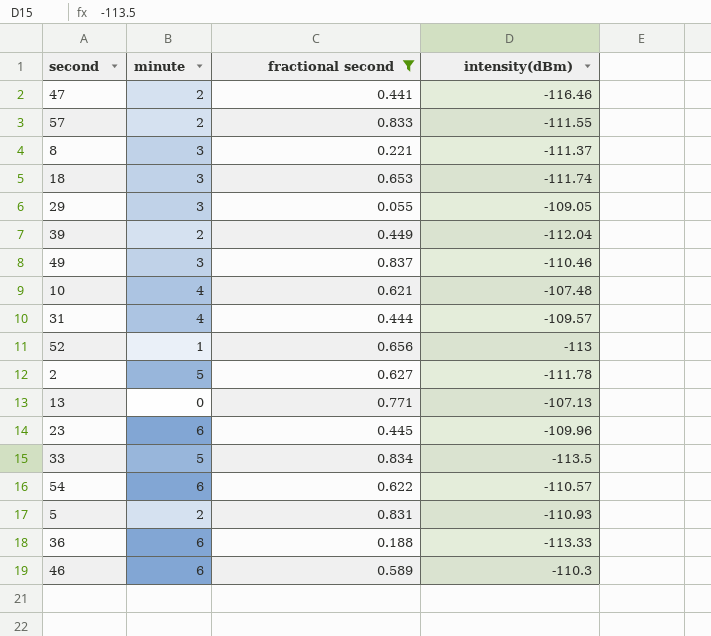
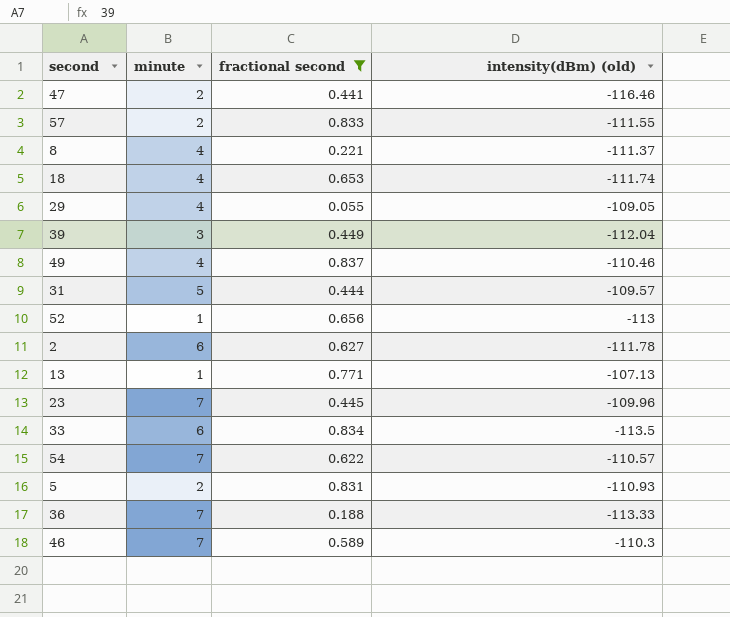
column name: intensity(dBm) -> intensity(dBm) (old)
row 10: 4 | 0.621 | -107.48 -> none
8 | minute: 3 -> 4
18 | minute: 3 -> 4
29 | minute: 3 -> 4
39 | minute: 2 -> 3
49 | minute: 3 -> 4
31 | minute: 4 -> 5
2 | minute: 5 -> 6
13 | minute: 0 -> 1
23 | minute: 6 -> 7
33 | minute: 5 -> 6
54 | minute: 6 -> 7
36 | minute: 6 -> 7
46 | minute: 6 -> 7

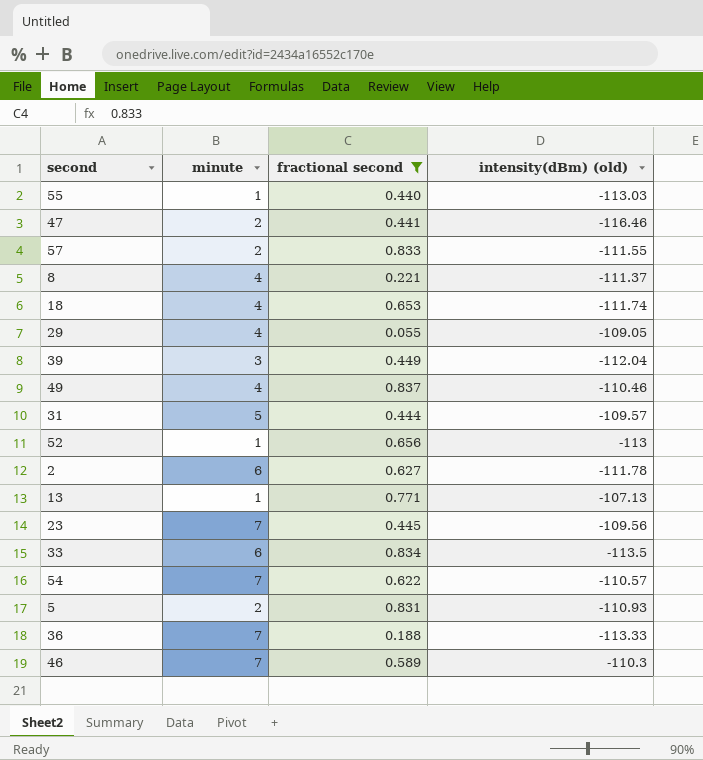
row 55: none -> 1 | 0.440 | -113.03
23 | intensity(dBm) (old): -109.96 -> -109.56

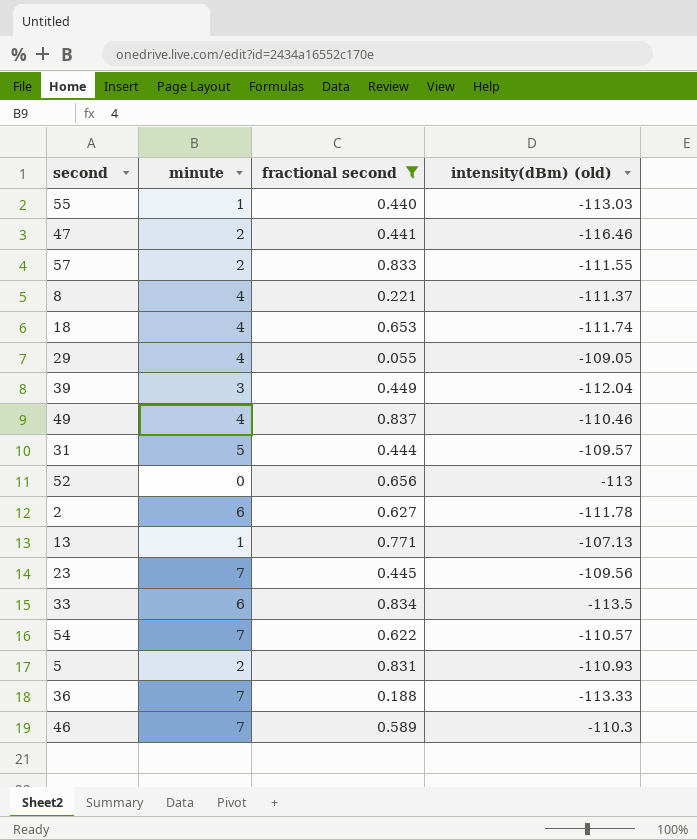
52 | minute: 1 -> 0

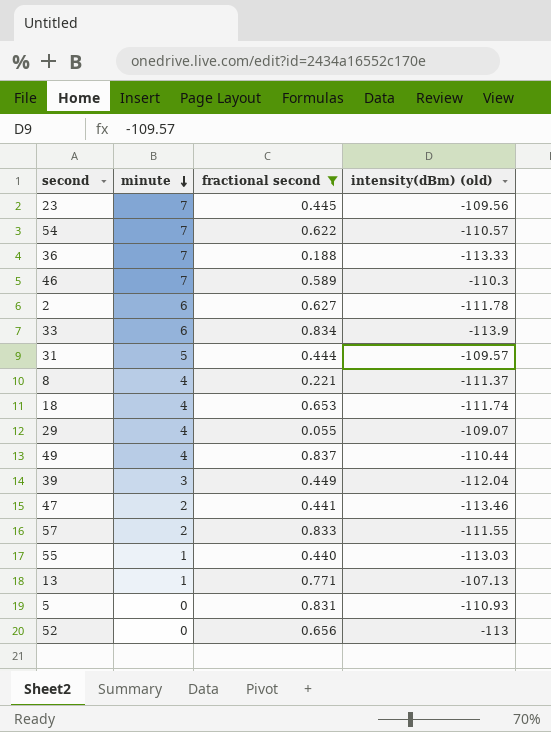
row order: none -> minute descending
33 | intensity(dBm) (old): -113.5 -> -113.9
29 | intensity(dBm) (old): -109.05 -> -109.07
49 | intensity(dBm) (old): -110.46 -> -110.44
47 | intensity(dBm) (old): -116.46 -> -113.46
5 | minute: 2 -> 0

